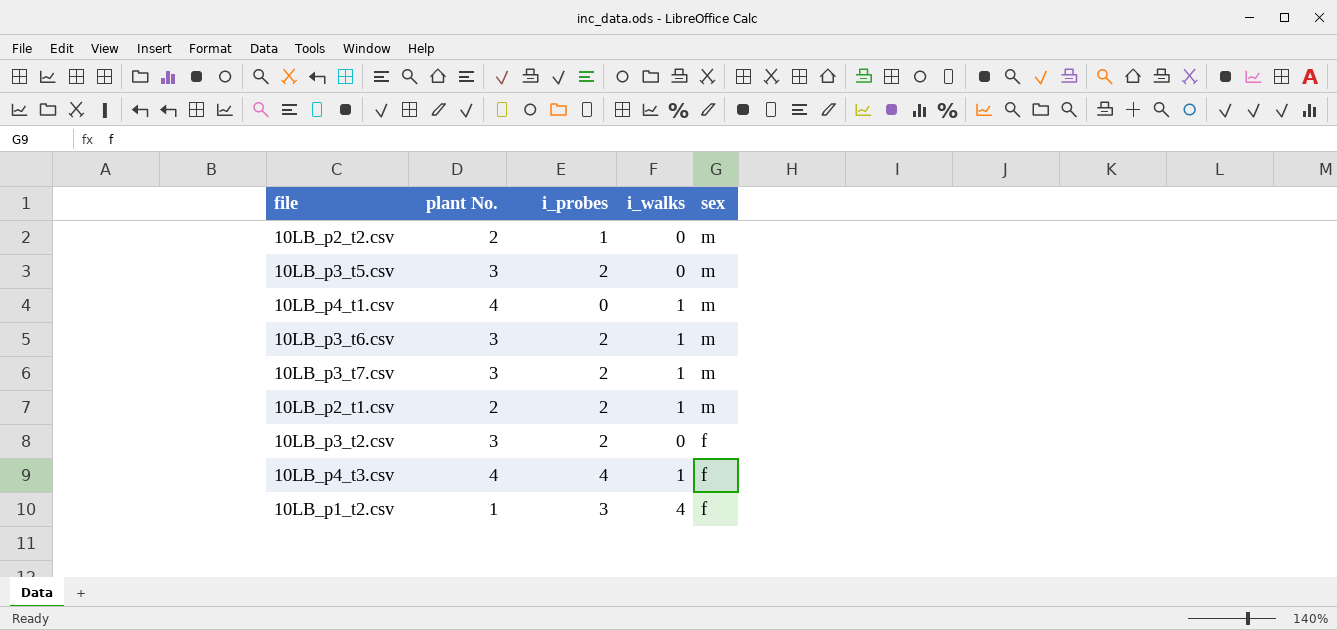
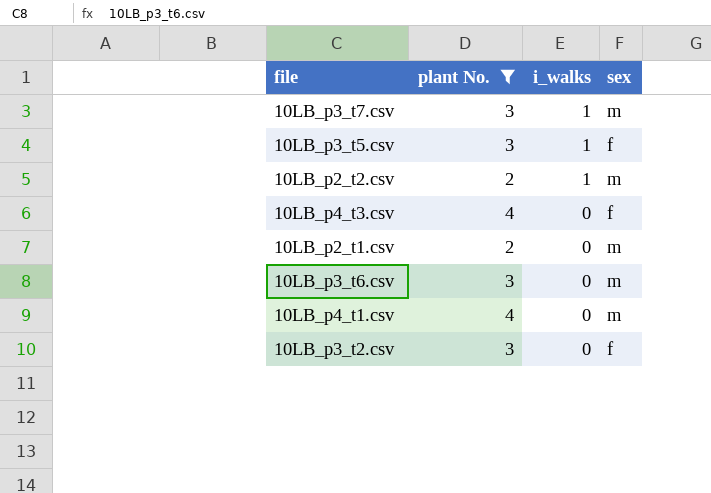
filter: none -> plant No. != 1
row order: sex descending -> i_walks descending
column i_probes | position: 3 -> none
10LB_p3_t5.csv | i_walks: 0 -> 1
10LB_p3_t5.csv | sex: m -> f
10LB_p2_t2.csv | i_walks: 0 -> 1
10LB_p4_t3.csv | i_walks: 1 -> 0
10LB_p2_t1.csv | i_walks: 1 -> 0
10LB_p3_t6.csv | i_walks: 1 -> 0
10LB_p4_t1.csv | i_walks: 1 -> 0

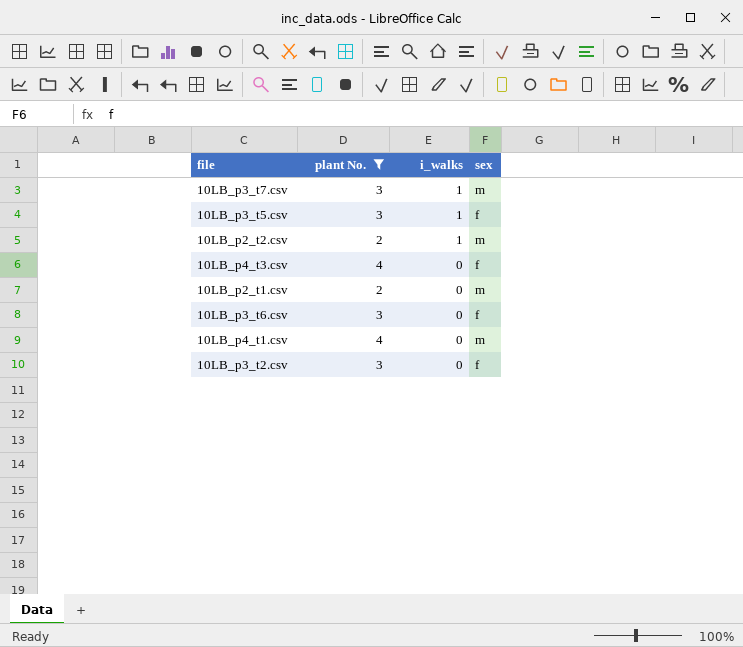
10LB_p3_t6.csv | sex: m -> f

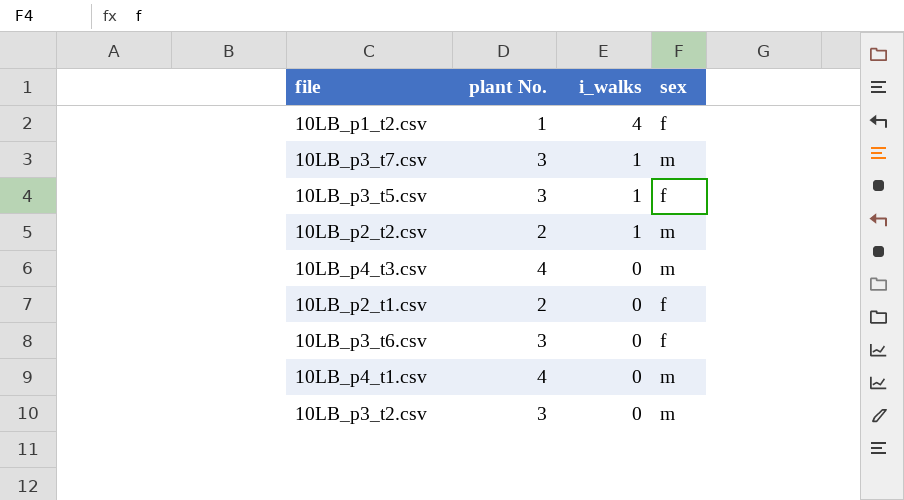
filter: plant No. != 1 -> none
10LB_p4_t3.csv | sex: f -> m
10LB_p2_t1.csv | sex: m -> f
10LB_p3_t2.csv | sex: f -> m

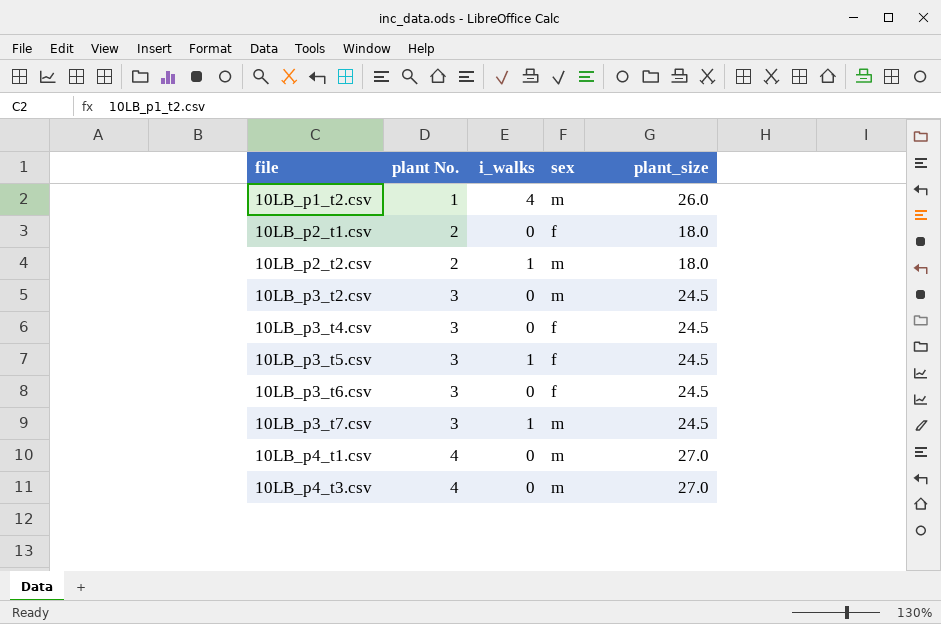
row order: i_walks descending -> file ascending
column plant_size | position: none -> 5
10LB_p1_t2.csv | sex: f -> m
row 10LB_p3_t4.csv: none -> 3 | 0 | f | 24.5

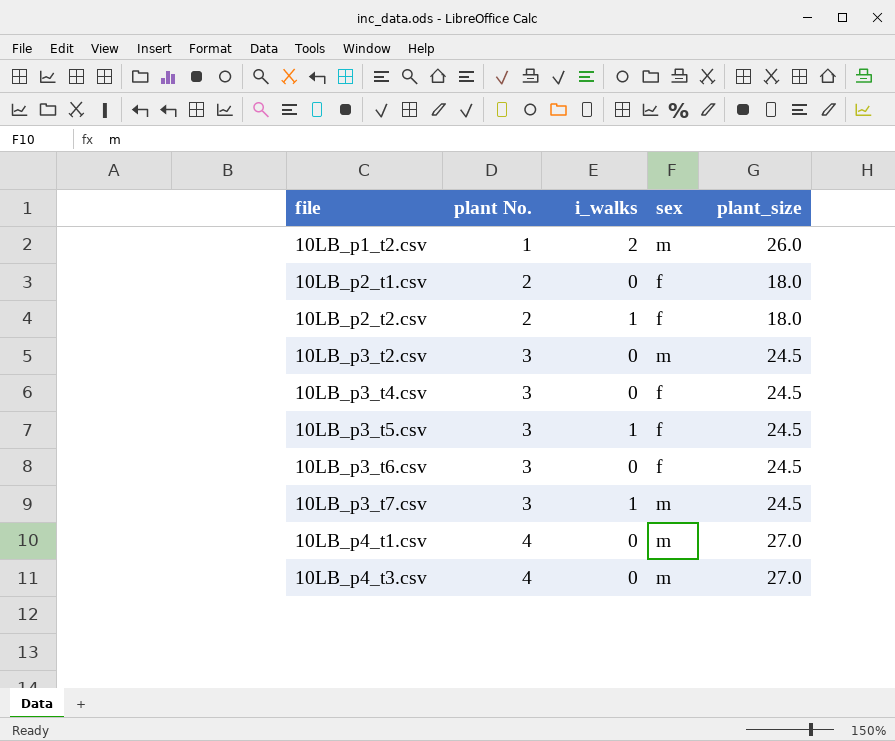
10LB_p1_t2.csv | i_walks: 4 -> 2
10LB_p2_t2.csv | sex: m -> f

